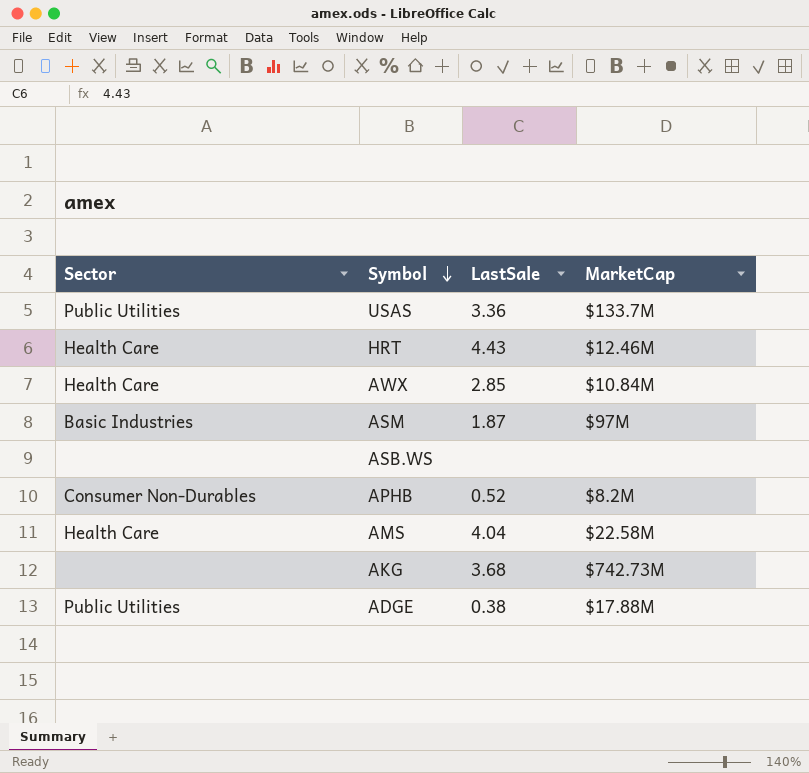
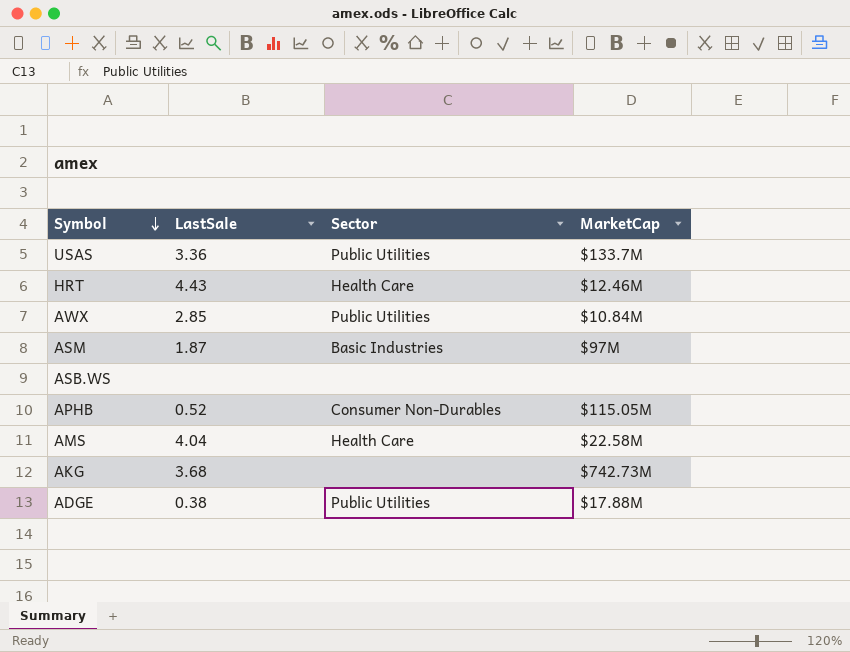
column Sector | position: 1 -> 3
AWX | Sector: Health Care -> Public Utilities
APHB | MarketCap: $8.2M -> $115.05M

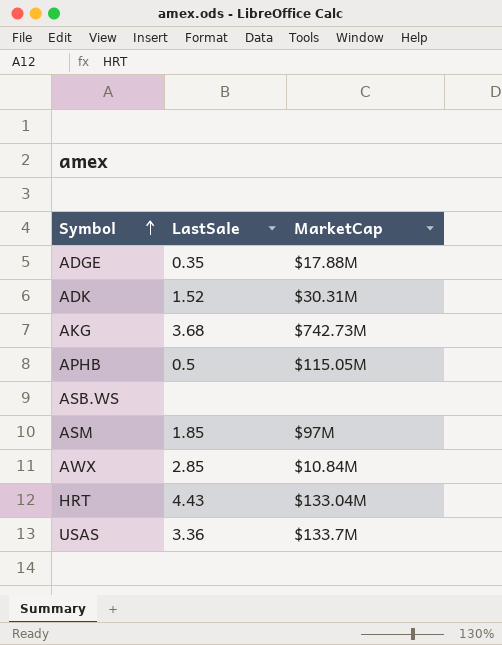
row order: Symbol descending -> Symbol ascending
column Sector | position: 3 -> none
row AMS: 4.04 | Health Care | $22.58M -> none
ADGE | LastSale: 0.38 -> 0.35
row ADK: none -> 1.52 | $30.31M
APHB | LastSale: 0.52 -> 0.5
ASM | LastSale: 1.87 -> 1.85
HRT | MarketCap: $12.46M -> $133.04M

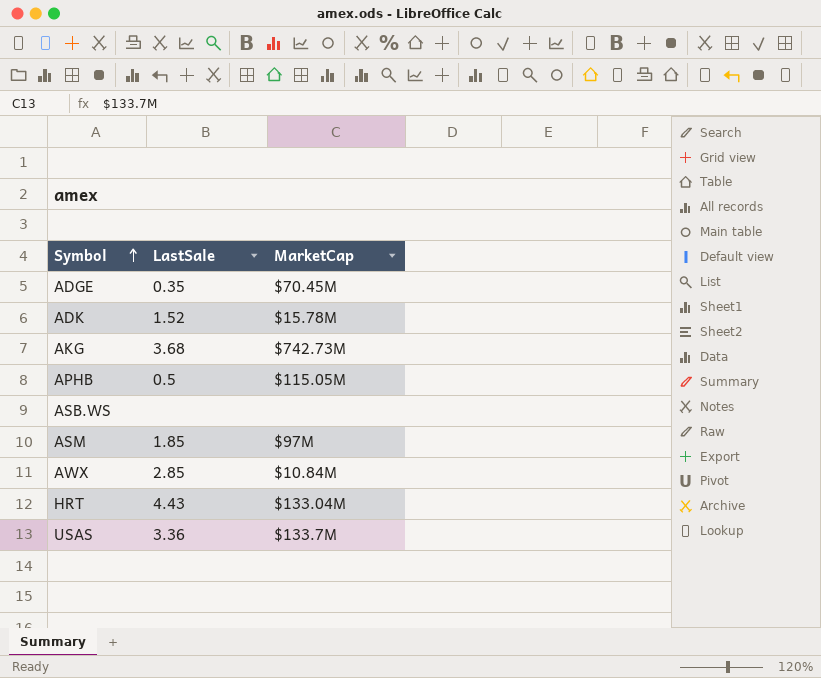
ADGE | MarketCap: $17.88M -> $70.45M
ADK | MarketCap: $30.31M -> $15.78M

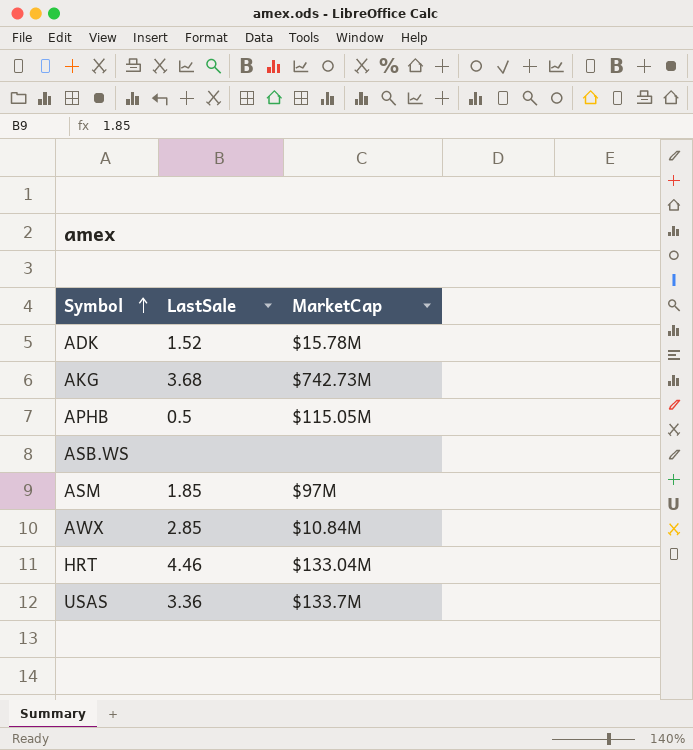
row ADGE: 0.35 | $70.45M -> none
HRT | LastSale: 4.43 -> 4.46

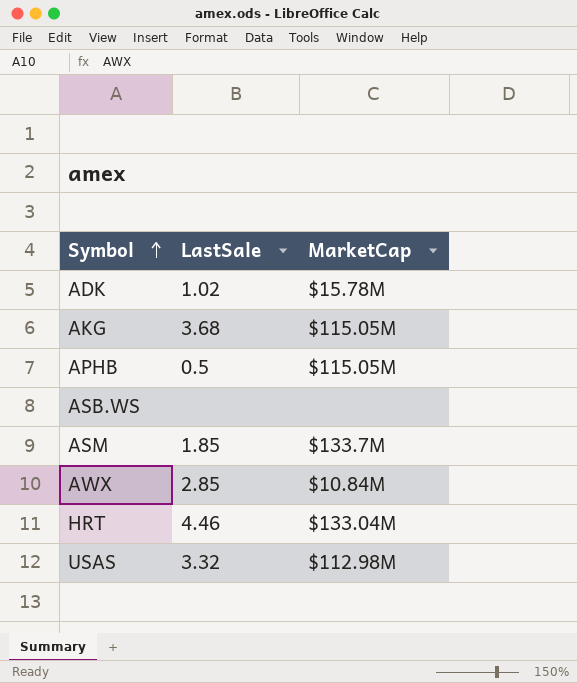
ADK | LastSale: 1.52 -> 1.02
AKG | MarketCap: $742.73M -> $115.05M
ASM | MarketCap: $97M -> $133.7M
USAS | LastSale: 3.36 -> 3.32
USAS | MarketCap: $133.7M -> $112.98M

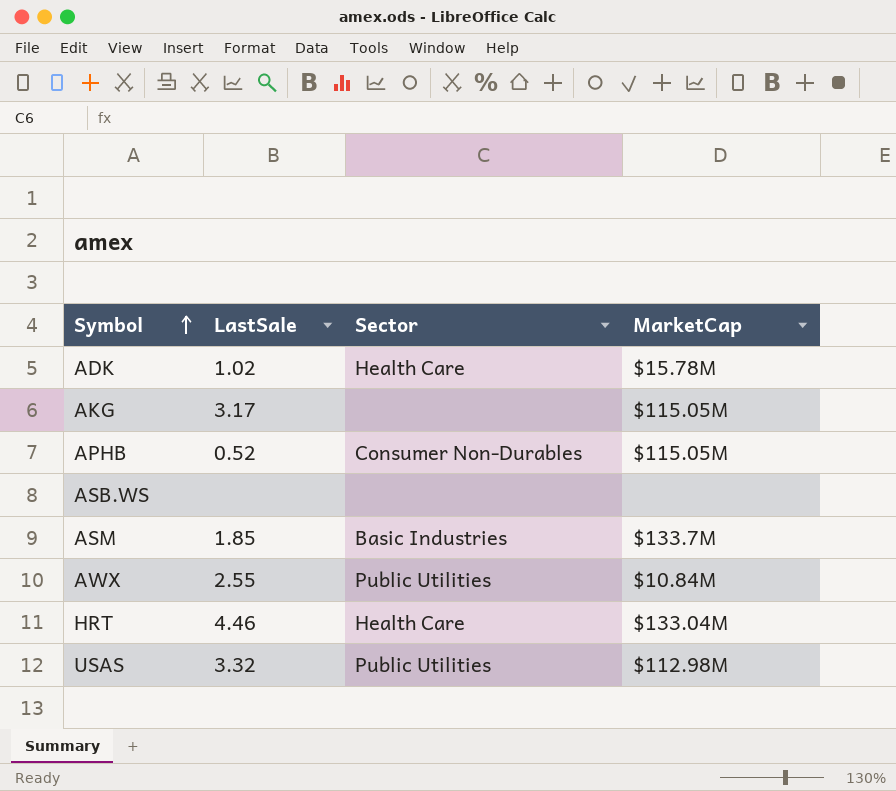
column Sector | position: none -> 3
AKG | LastSale: 3.68 -> 3.17
APHB | LastSale: 0.5 -> 0.52
AWX | LastSale: 2.85 -> 2.55

